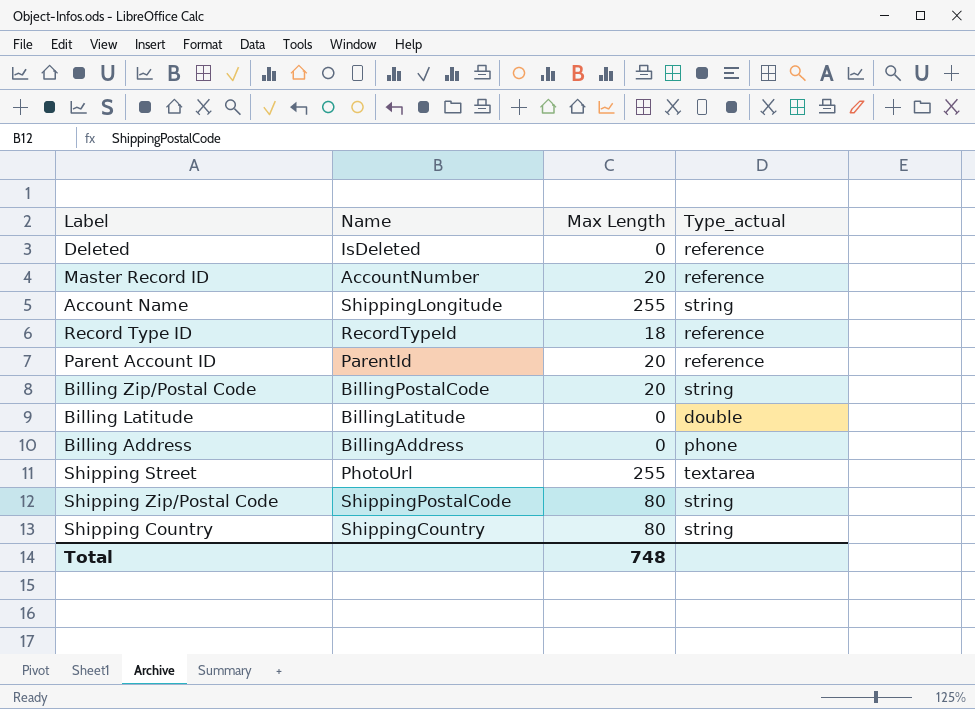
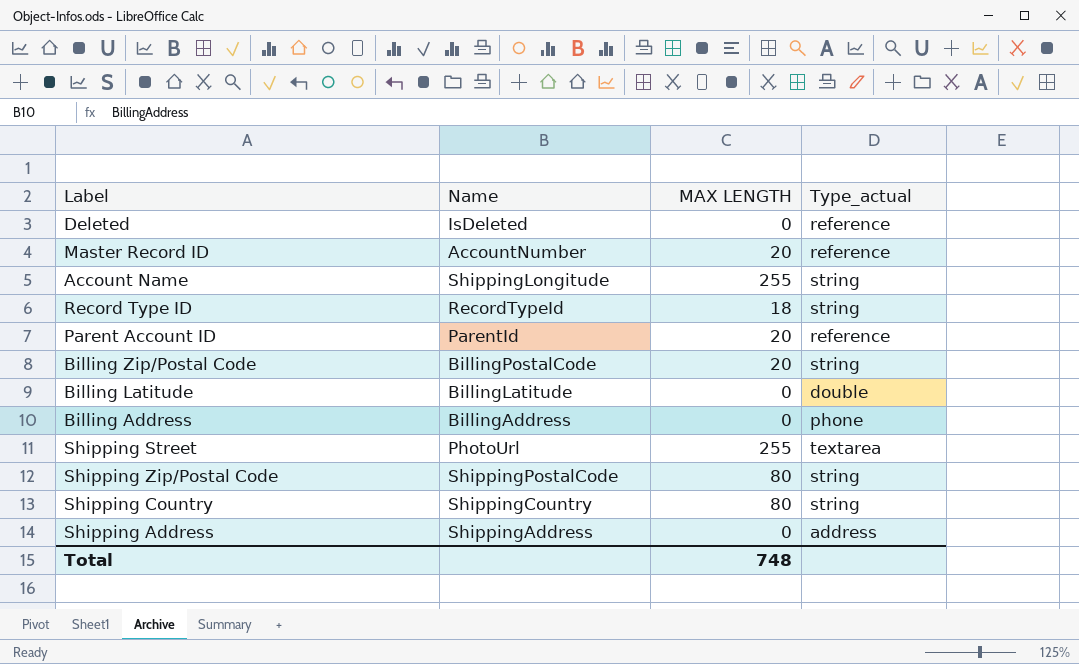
column name: Max Length -> MAX LENGTH
Record Type ID | Type_actual: reference -> string
row Shipping Address: none -> ShippingAddress | 0 | address

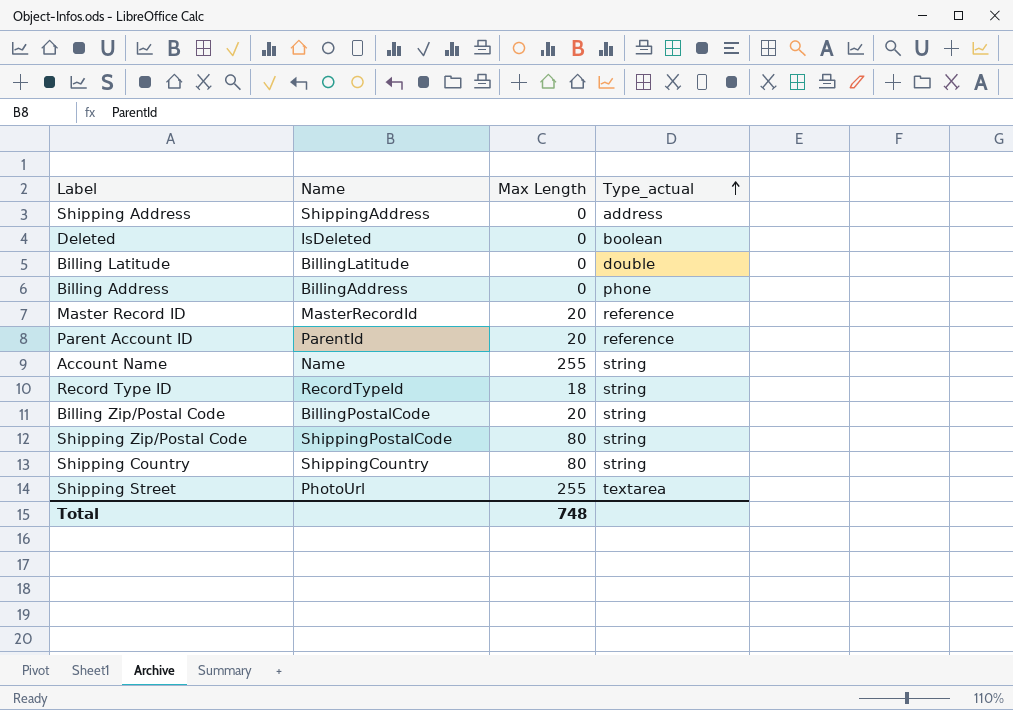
row order: none -> Type_actual ascending
column name: MAX LENGTH -> Max Length
Deleted | Type_actual: reference -> boolean
Master Record ID | Name: AccountNumber -> MasterRecordId
Account Name | Name: ShippingLongitude -> Name

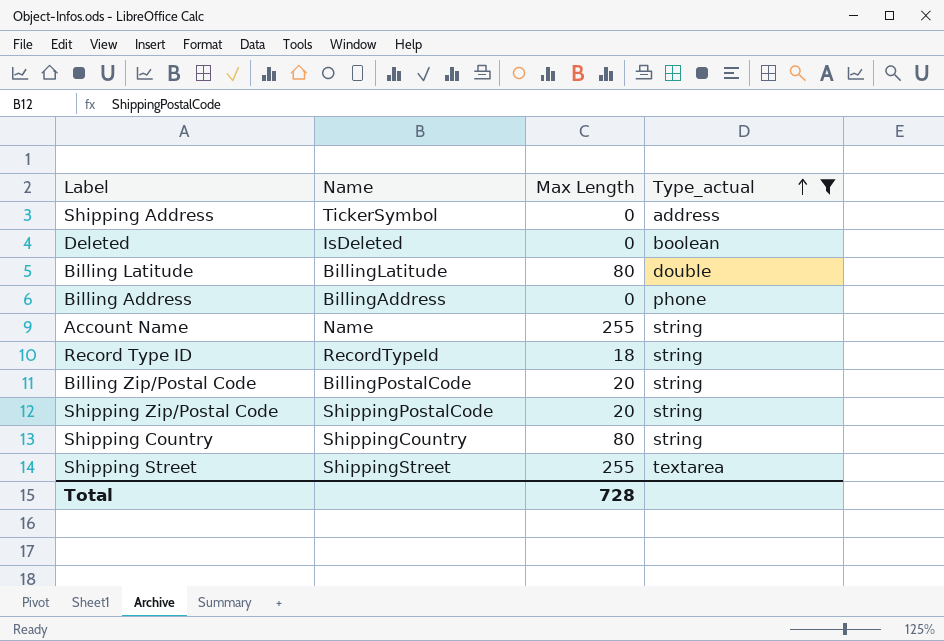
filter: none -> Type_actual != reference
Shipping Address | Name: ShippingAddress -> TickerSymbol
Billing Latitude | Max Length: 0 -> 80
Shipping Zip/Postal Code | Max Length: 80 -> 20
Shipping Street | Name: PhotoUrl -> ShippingStreet
Total | Max Length: 748 -> 728

